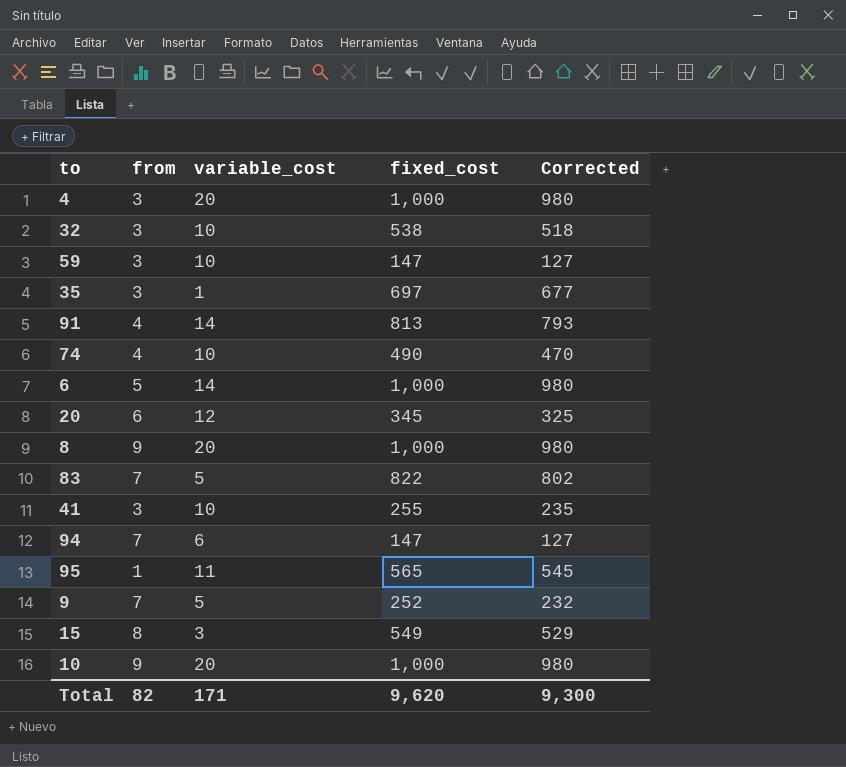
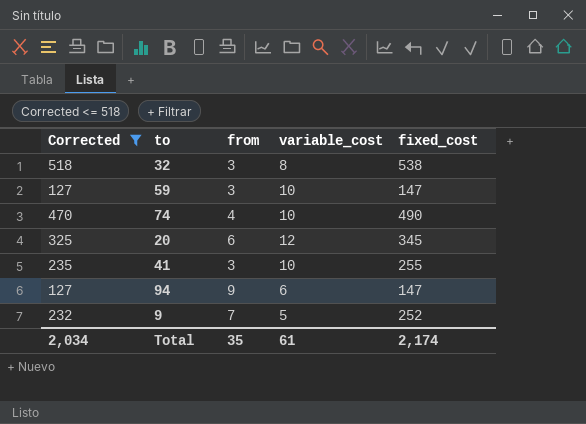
filter: none -> Corrected <= 518
column Corrected | position: 5 -> 1
32 | variable_cost: 10 -> 8
94 | from: 7 -> 9
Total | Corrected: 9,300 -> 2,034
Total | from: 82 -> 35
Total | variable_cost: 171 -> 61
Total | fixed_cost: 9,620 -> 2,174

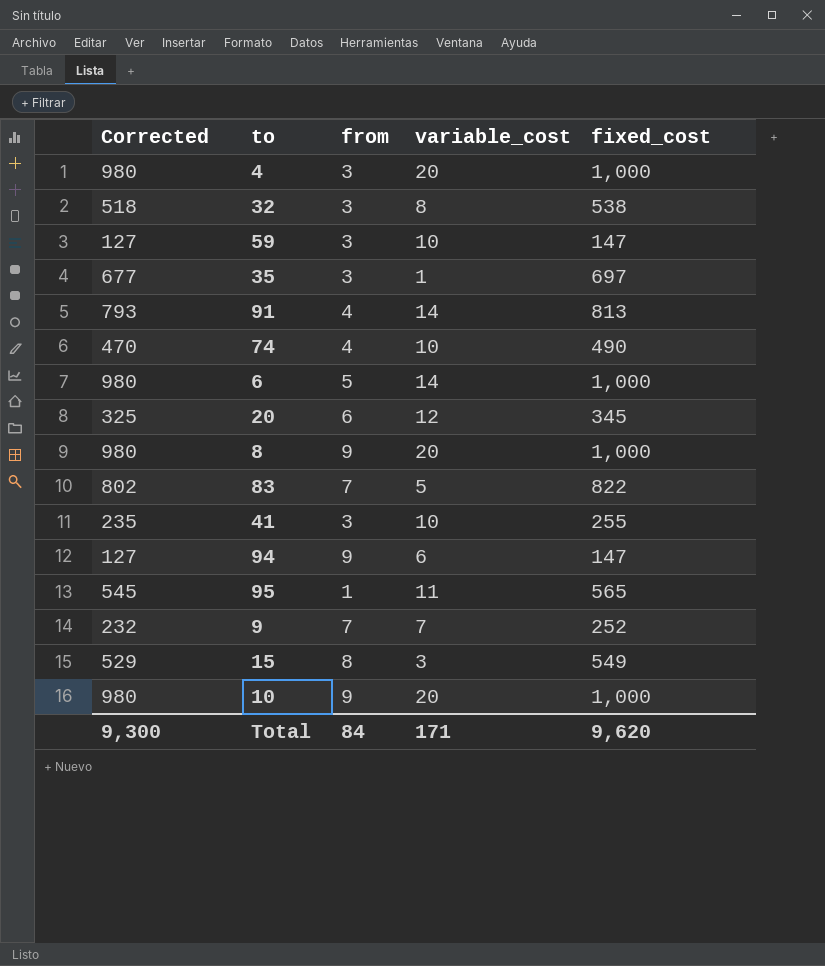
filter: Corrected <= 518 -> none
9 | variable_cost: 5 -> 7
Total | Corrected: 2,034 -> 9,300
Total | from: 35 -> 84
Total | variable_cost: 61 -> 171
Total | fixed_cost: 2,174 -> 9,620

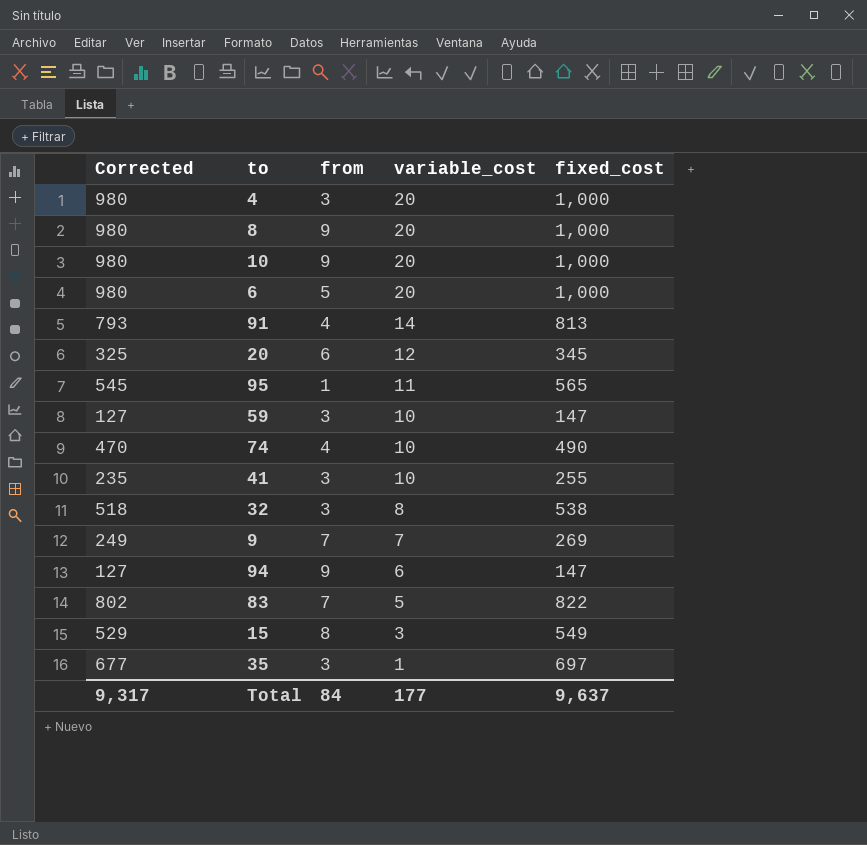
row order: none -> variable_cost descending
6 | variable_cost: 14 -> 20
9 | Corrected: 232 -> 249
9 | fixed_cost: 252 -> 269
Total | Corrected: 9,300 -> 9,317
Total | variable_cost: 171 -> 177
Total | fixed_cost: 9,620 -> 9,637

